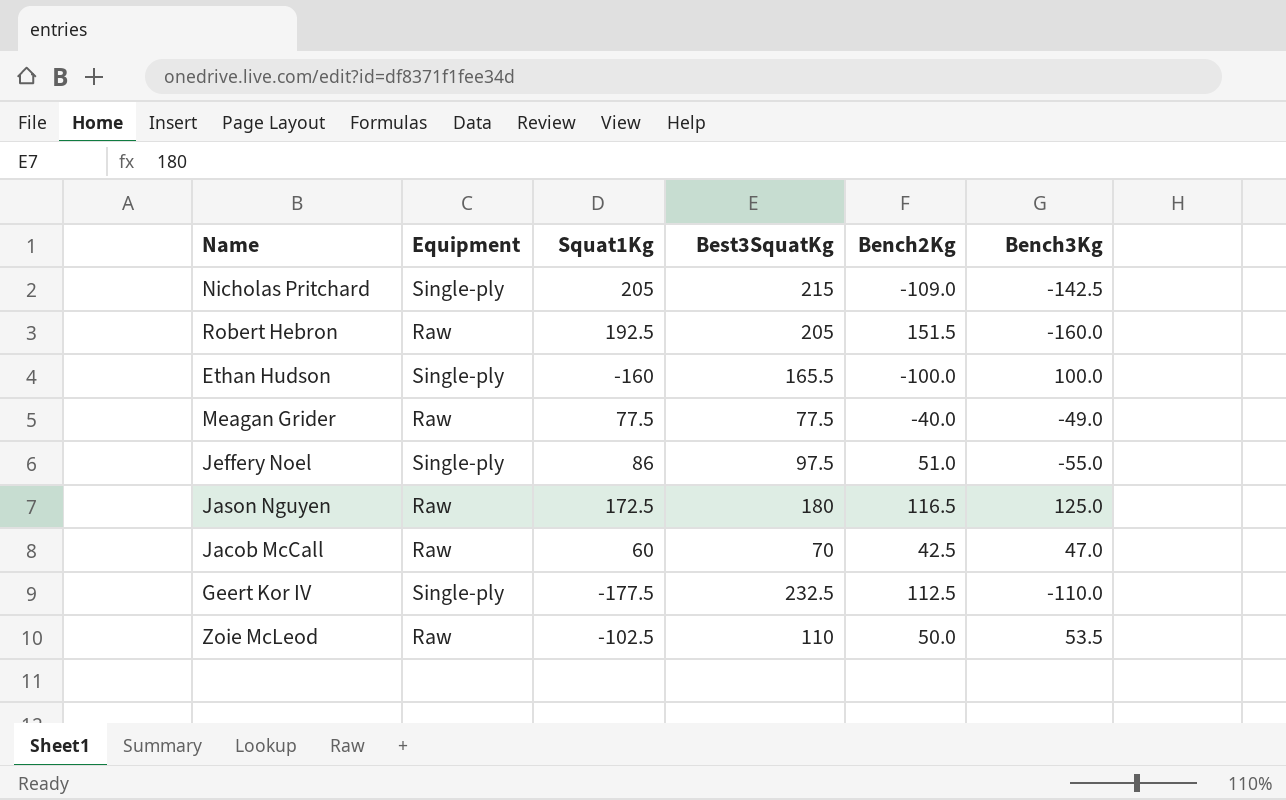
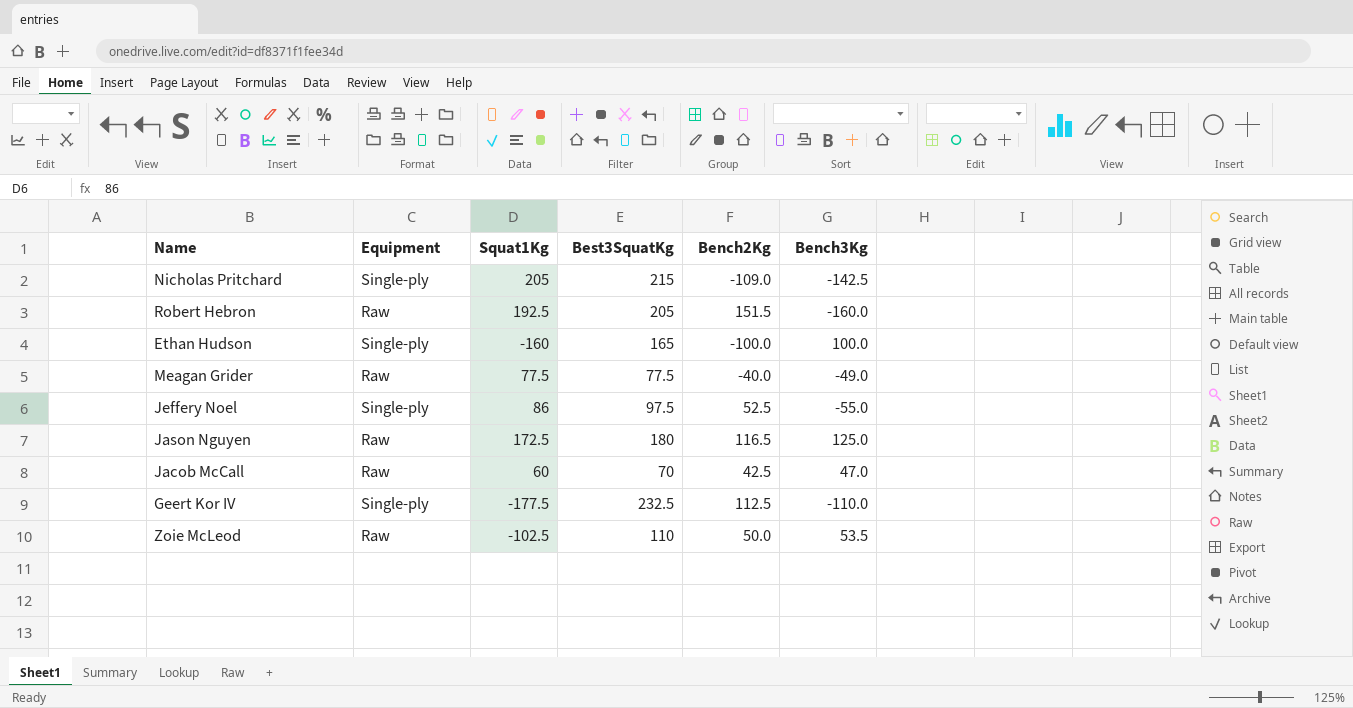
Ethan Hudson | Best3SquatKg: 165.5 -> 165
Jeffery Noel | Bench2Kg: 51.0 -> 52.5

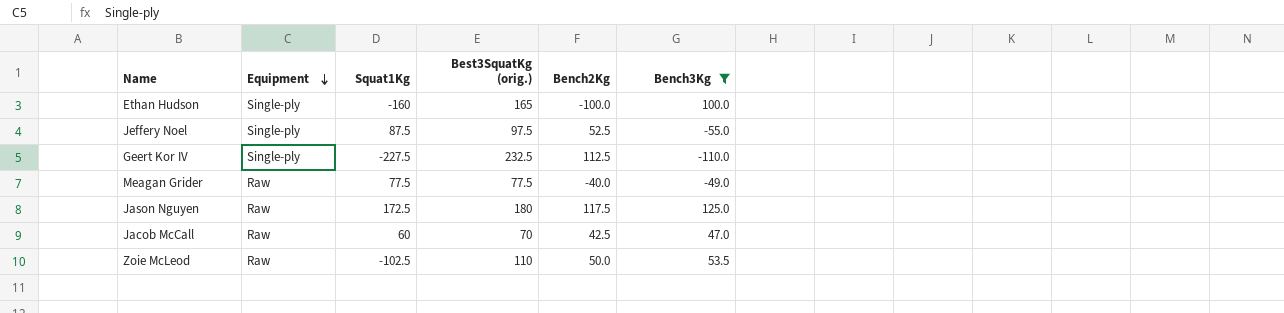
filter: none -> Bench3Kg >= -110.0
row order: none -> Equipment descending
column name: Best3SquatKg -> Best3SquatKg (orig.)
Jeffery Noel | Squat1Kg: 86 -> 87.5
Geert Kor IV | Squat1Kg: -177.5 -> -227.5
Jason Nguyen | Bench2Kg: 116.5 -> 117.5

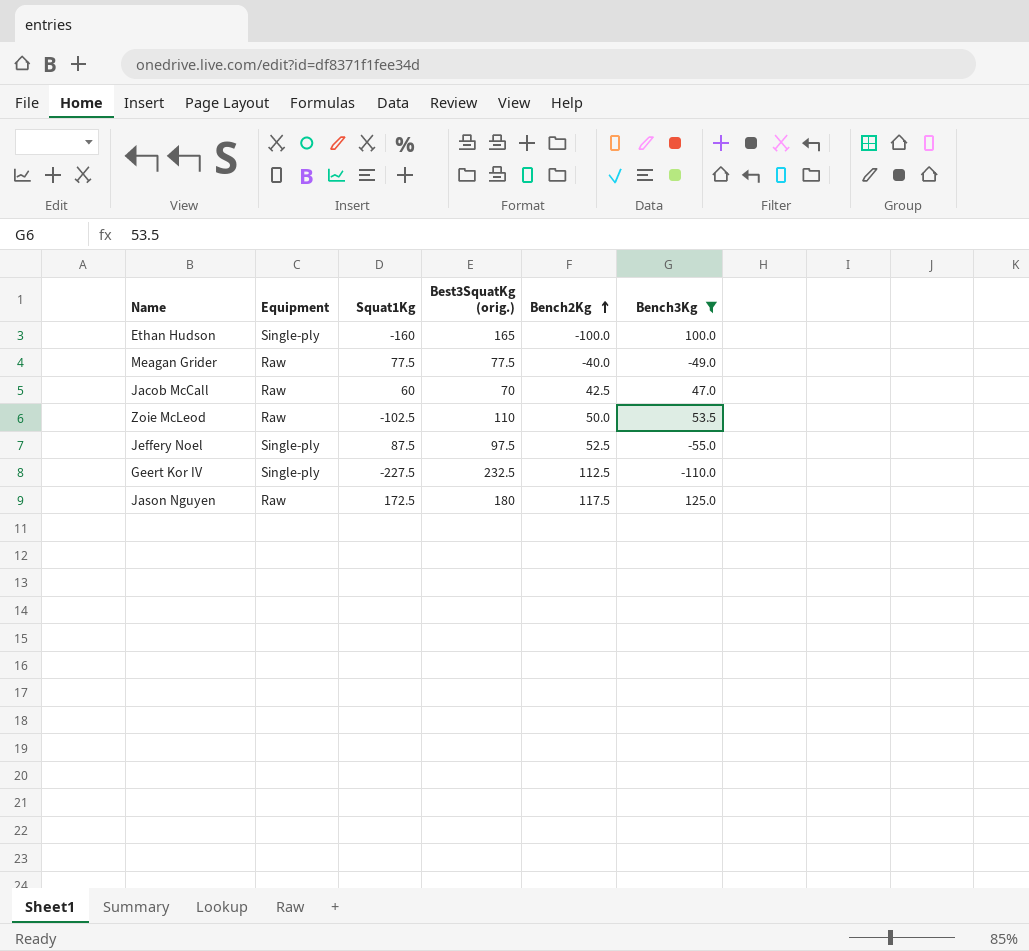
row order: Equipment descending -> Bench2Kg ascending

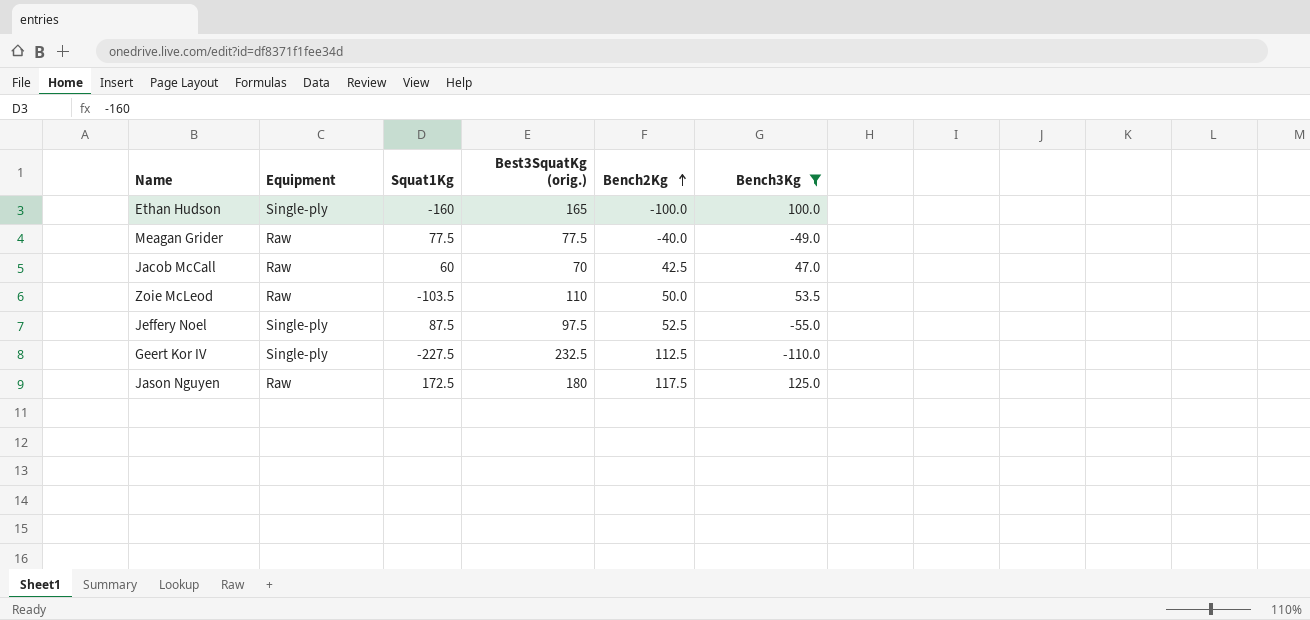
Zoie McLeod | Squat1Kg: -102.5 -> -103.5

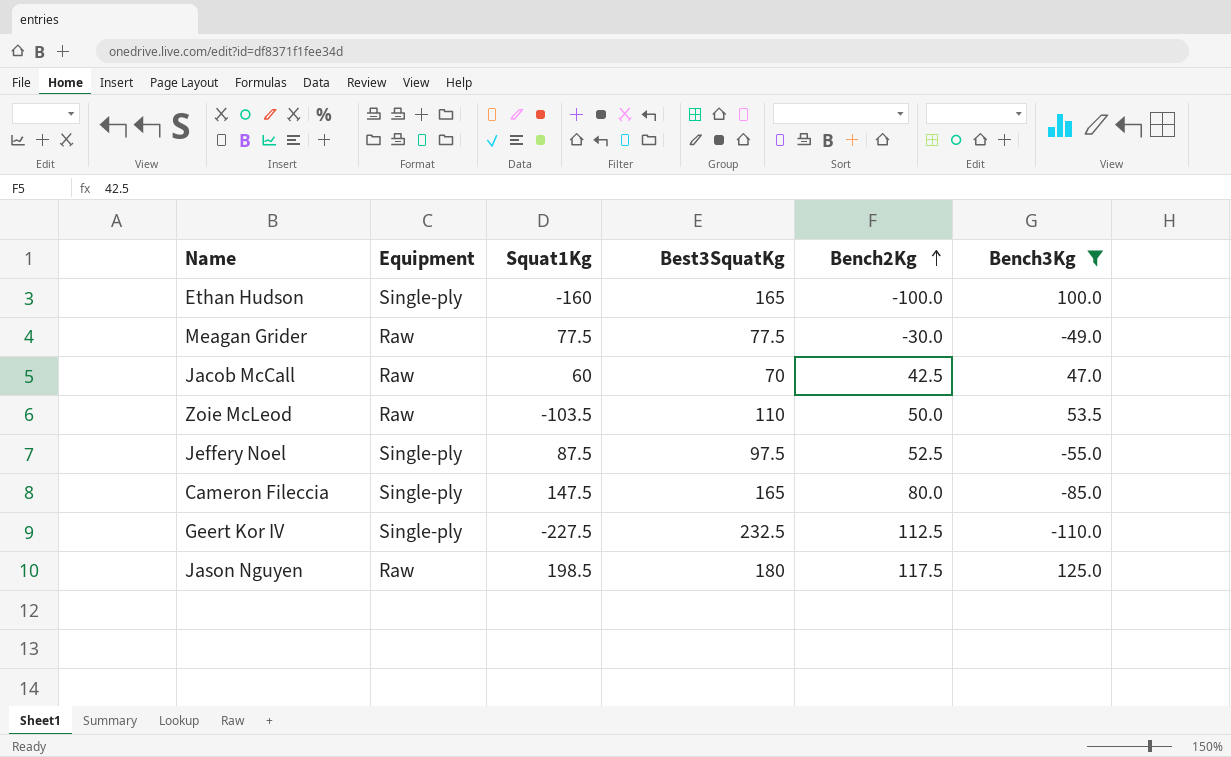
column name: Best3SquatKg (orig.) -> Best3SquatKg
Meagan Grider | Bench2Kg: -40.0 -> -30.0
row Cameron Fileccia: none -> Single-ply | 147.5 | 165 | 80.0 | -85.0
Jason Nguyen | Squat1Kg: 172.5 -> 198.5

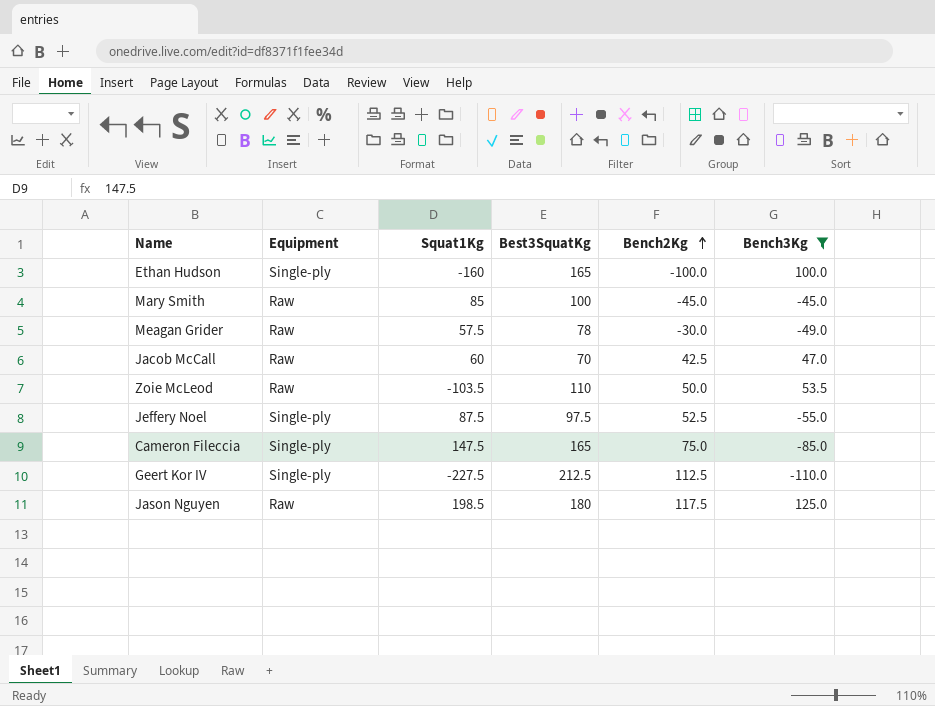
row Mary Smith: none -> Raw | 85 | 100 | -45.0 | -45.0
Meagan Grider | Squat1Kg: 77.5 -> 57.5
Meagan Grider | Best3SquatKg: 77.5 -> 78
Cameron Fileccia | Bench2Kg: 80.0 -> 75.0
Geert Kor IV | Best3SquatKg: 232.5 -> 212.5

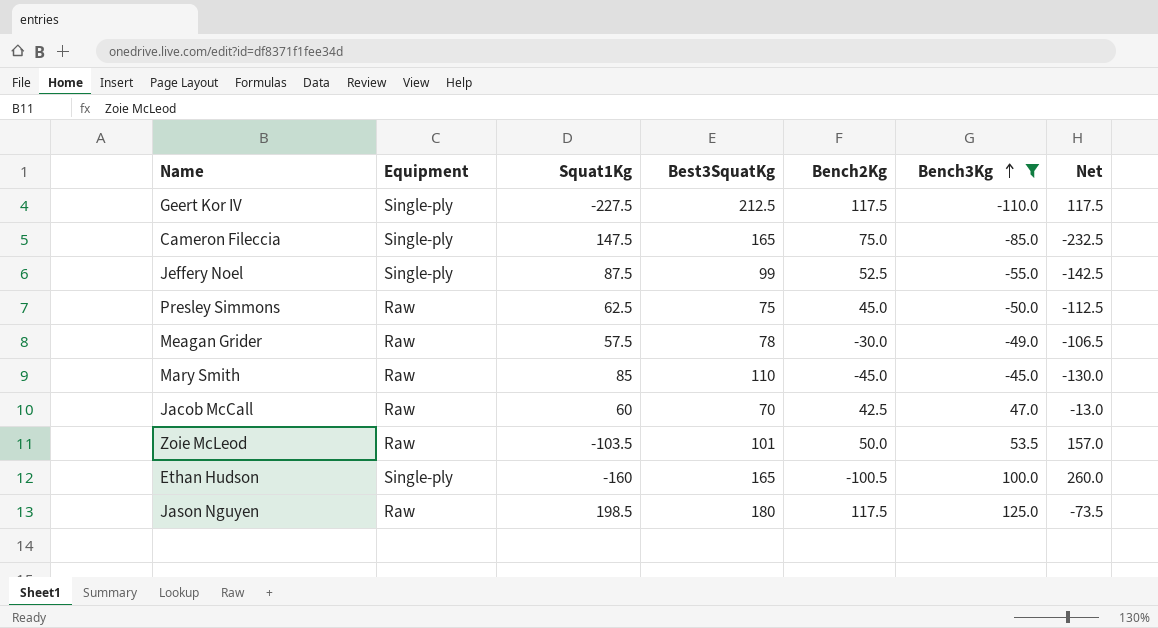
row order: Bench2Kg ascending -> Bench3Kg ascending
column Net | formula: none -> [Bench3Kg] - [Squat1Kg]
Geert Kor IV | Bench2Kg: 112.5 -> 117.5
Jeffery Noel | Best3SquatKg: 97.5 -> 99
row Presley Simmons: none -> Raw | 62.5 | 75 | 45.0 | -50.0 | -112.5
Mary Smith | Best3SquatKg: 100 -> 110
Zoie McLeod | Best3SquatKg: 110 -> 101
Ethan Hudson | Bench2Kg: -100.0 -> -100.5

